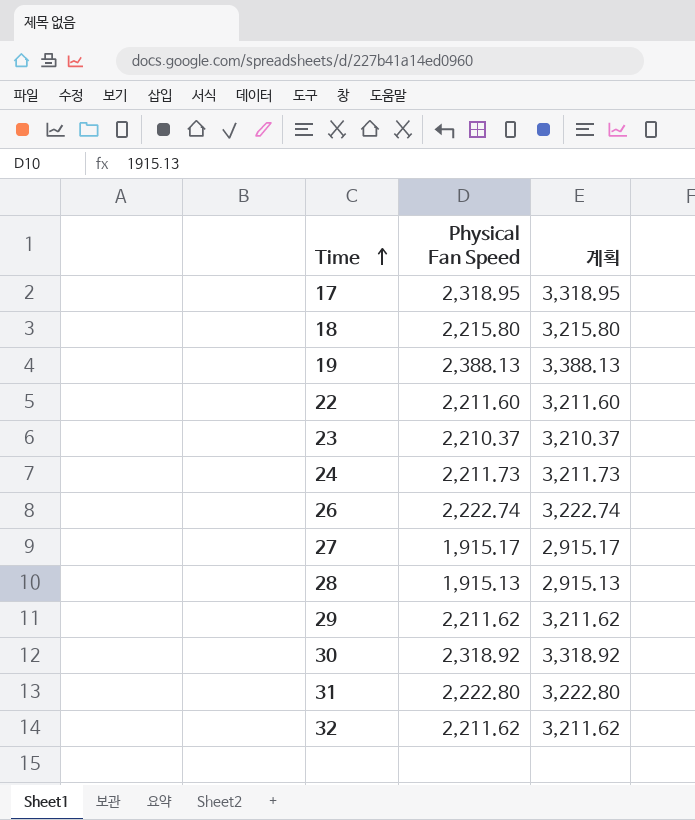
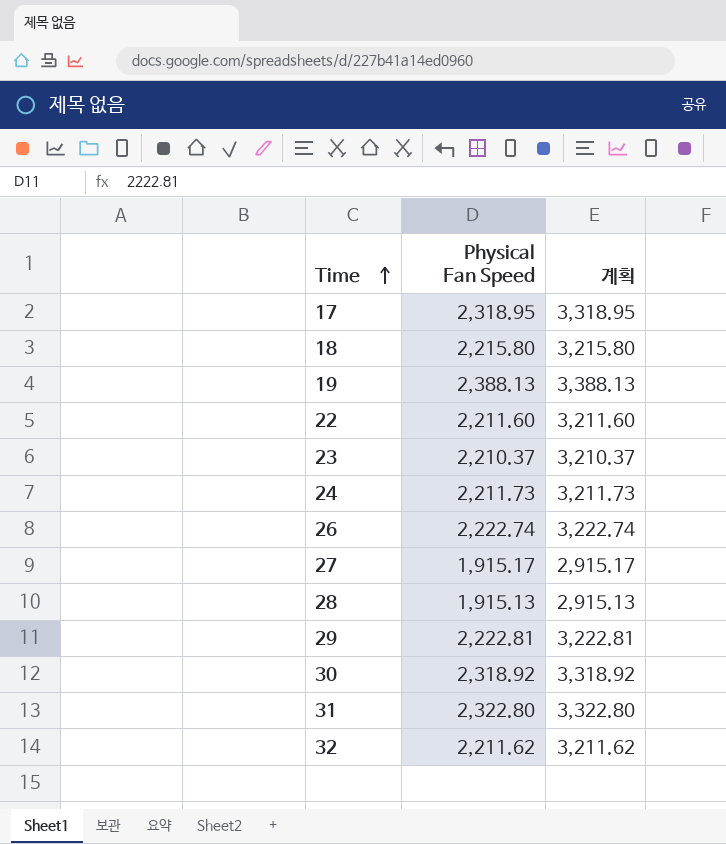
29 | Physical Fan Speed: 2,211.62 -> 2,222.81
29 | 계획: 3,211.62 -> 3,222.81
31 | Physical Fan Speed: 2,222.80 -> 2,322.80
31 | 계획: 3,222.80 -> 3,322.80

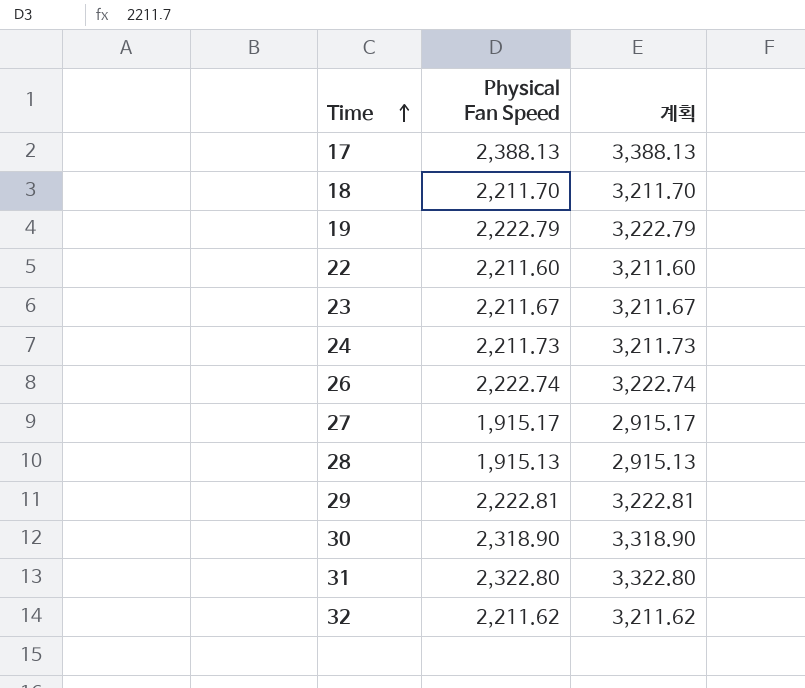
17 | Physical Fan Speed: 2,318.95 -> 2,388.13
17 | 계획: 3,318.95 -> 3,388.13
18 | Physical Fan Speed: 2,215.80 -> 2,211.70
18 | 계획: 3,215.80 -> 3,211.70
19 | Physical Fan Speed: 2,388.13 -> 2,222.79
19 | 계획: 3,388.13 -> 3,222.79
23 | Physical Fan Speed: 2,210.37 -> 2,211.67
23 | 계획: 3,210.37 -> 3,211.67
30 | Physical Fan Speed: 2,318.92 -> 2,318.90
30 | 계획: 3,318.92 -> 3,318.90

